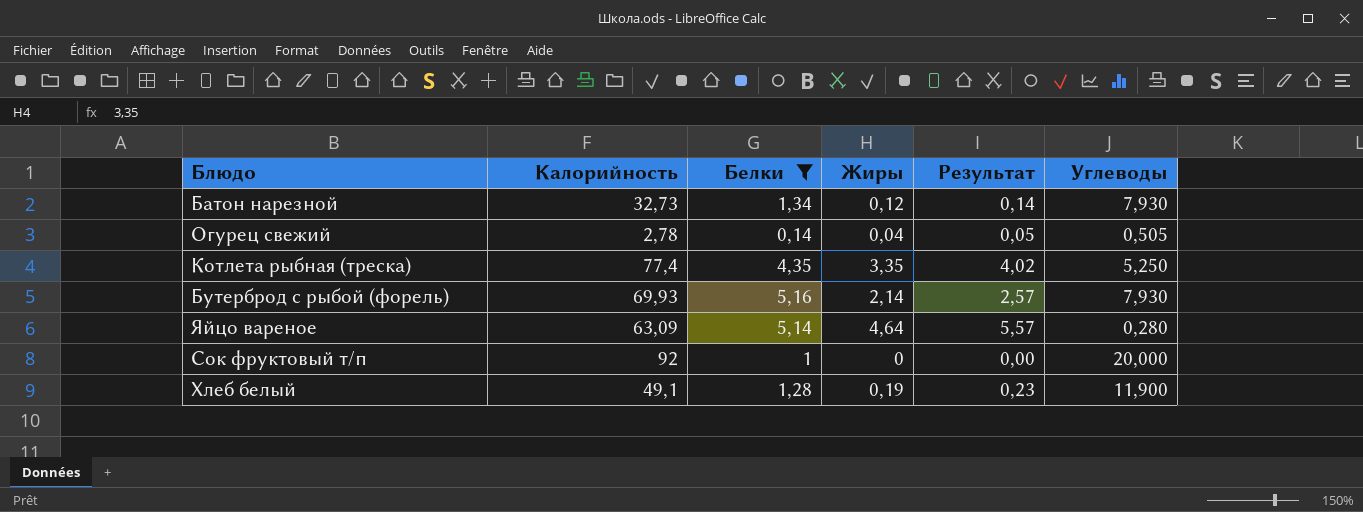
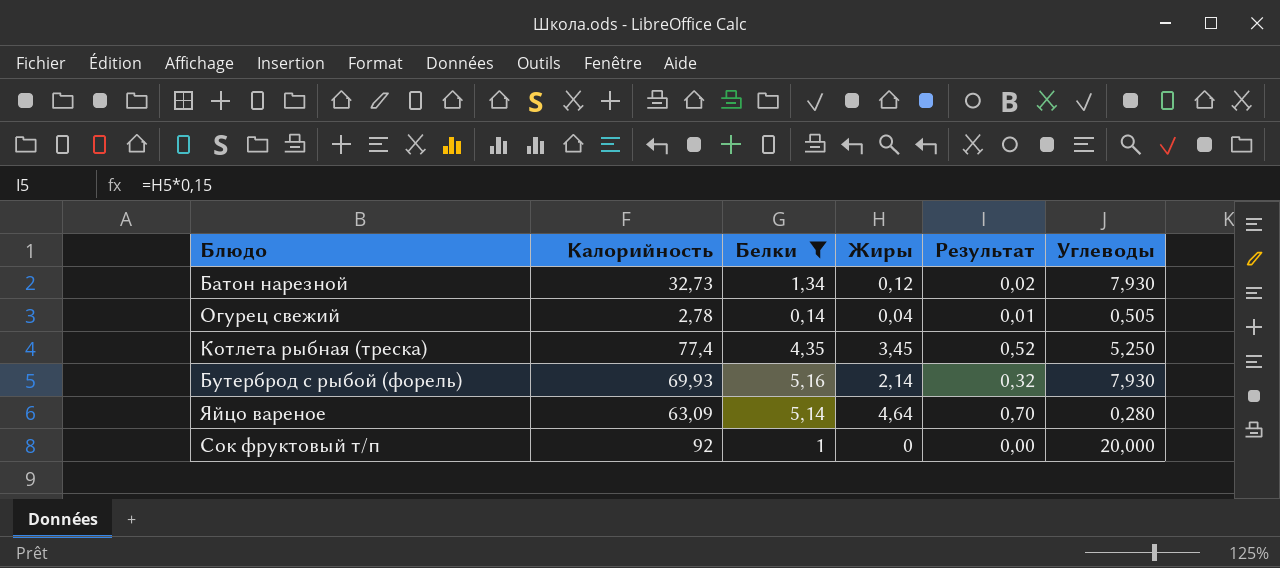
column Результат | formula: [Жиры] * 1,2 -> [Жиры] * 0,15
row Хлеб белый: 49,1 | 1,28 | 0,19 | 0,23 | 11,900 -> none
Котлета рыбная (треска) | Жиры: 3,35 -> 3,45

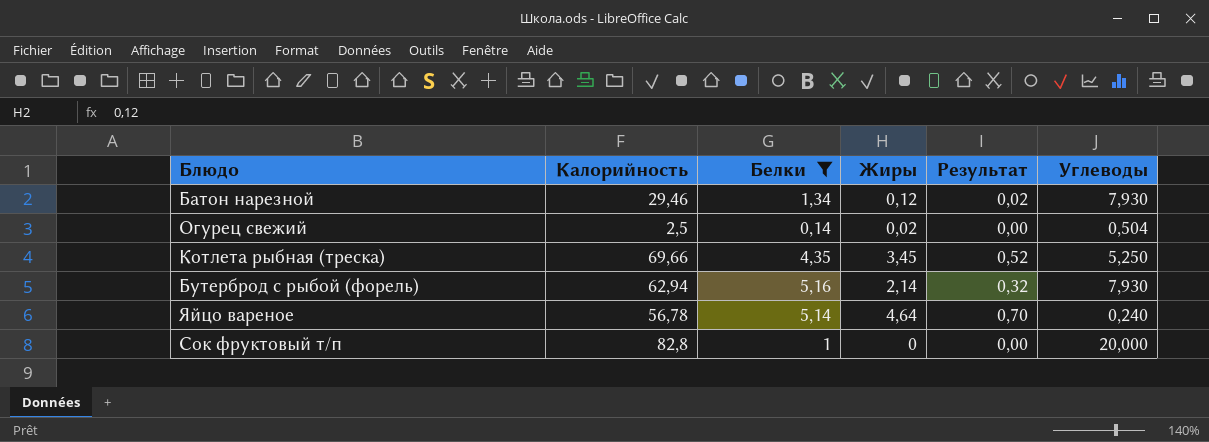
Батон нарезной | Калорийность: 32,73 -> 29,46
Огурец свежий | Калорийность: 2,78 -> 2,5
Огурец свежий | Жиры: 0,04 -> 0,02
Огурец свежий | Результат: 0,01 -> 0,00
Огурец свежий | Углеводы: 0,505 -> 0,504
Котлета рыбная (треска) | Калорийность: 77,4 -> 69,66
Бутерброд с рыбой (форель) | Калорийность: 69,93 -> 62,94
Яйцо вареное | Калорийность: 63,09 -> 56,78
Яйцо вареное | Углеводы: 0,280 -> 0,240
Сок фруктовый т/п | Калорийность: 92 -> 82,8

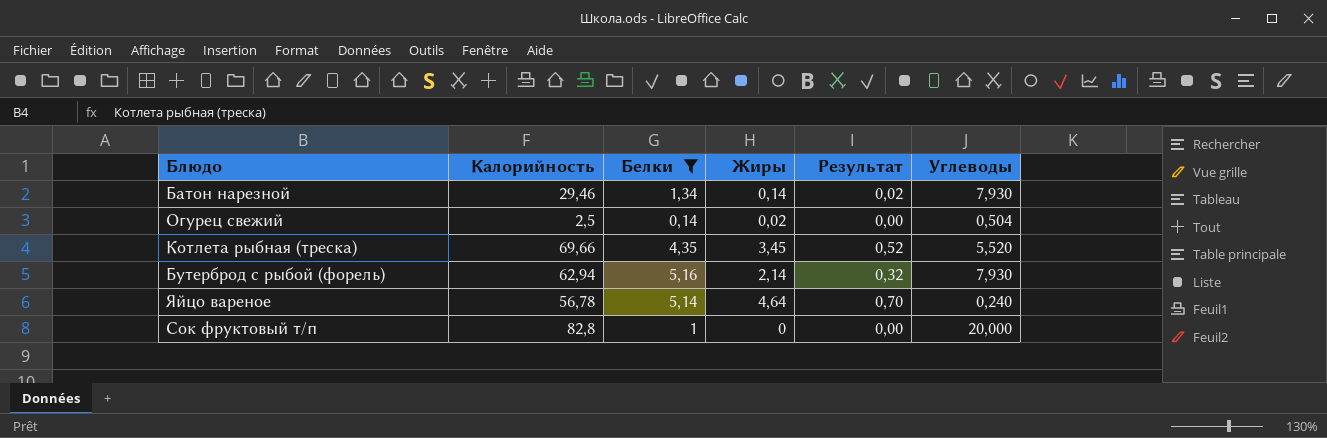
Батон нарезной | Жиры: 0,12 -> 0,14
Котлета рыбная (треска) | Углеводы: 5,250 -> 5,520

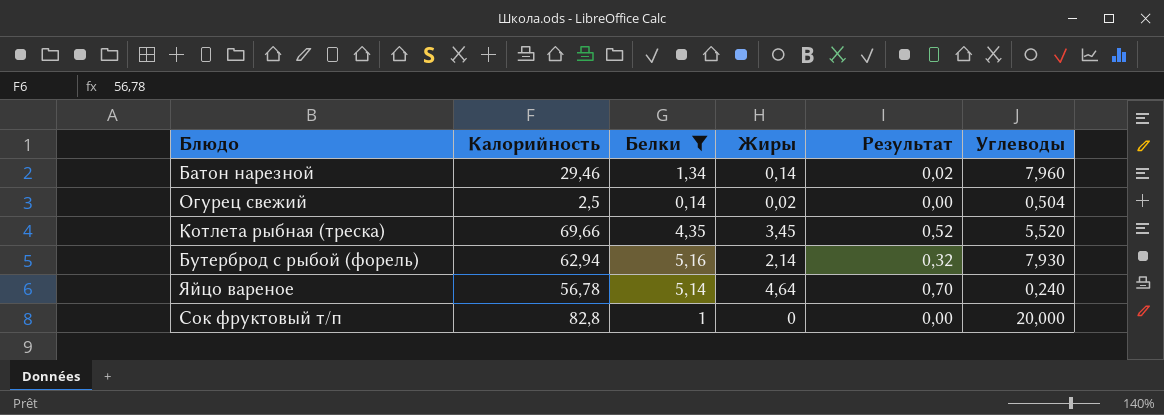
Батон нарезной | Углеводы: 7,930 -> 7,960

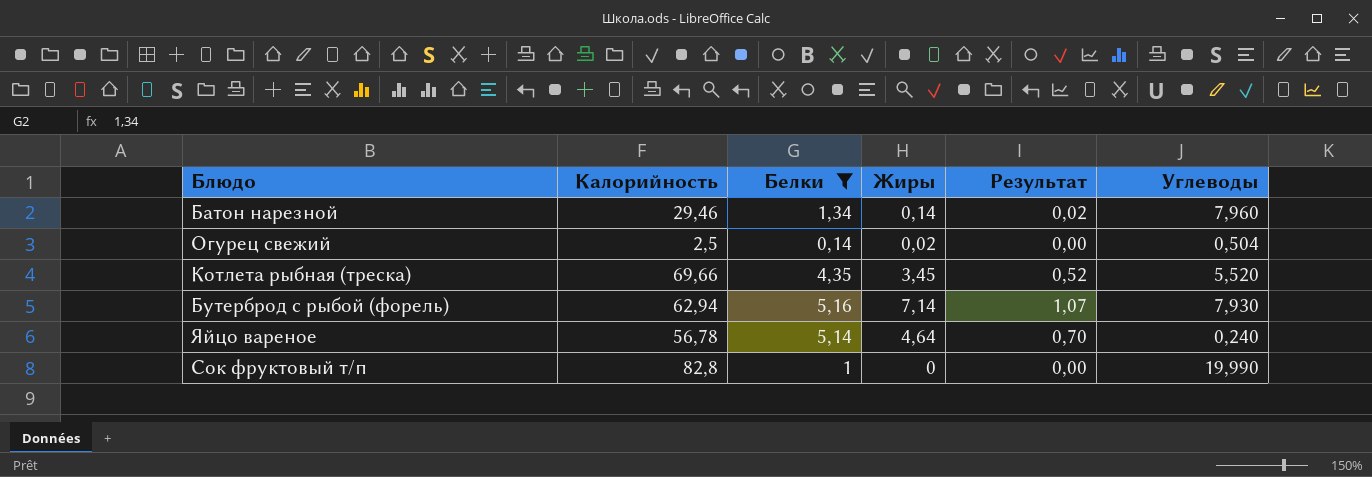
Бутерброд с рыбой (форель) | Жиры: 2,14 -> 7,14
Бутерброд с рыбой (форель) | Результат: 0,32 -> 1,07
Сок фруктовый т/п | Углеводы: 20,000 -> 19,990

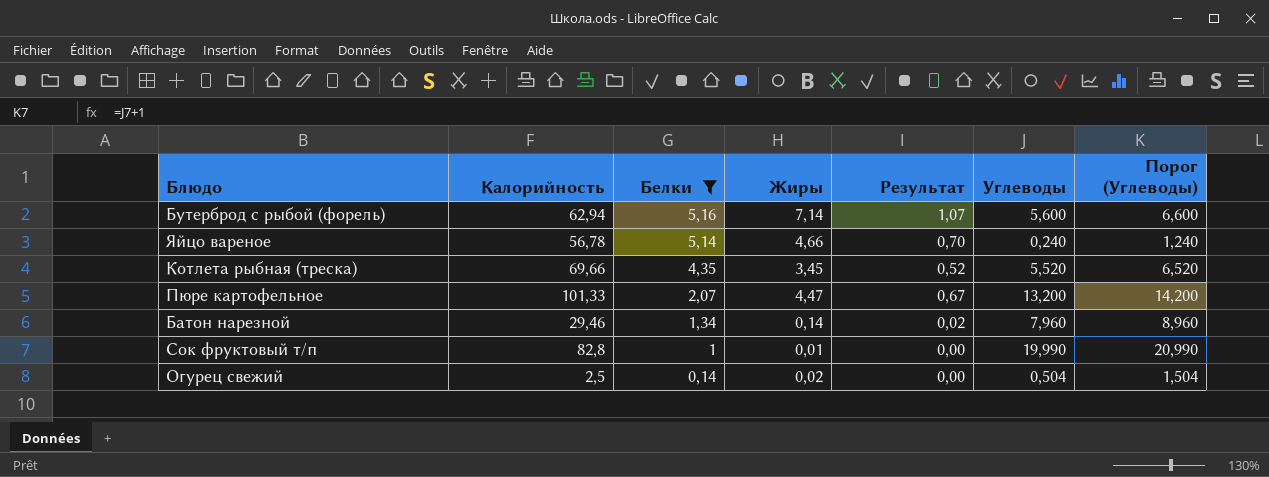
row order: none -> Белки descending
column Порог (Углеводы) | formula: none -> [Углеводы] + 1
Бутерброд с рыбой (форель) | Углеводы: 7,930 -> 5,600
Яйцо вареное | Жиры: 4,64 -> 4,66
row Пюре картофельное: none -> 101,33 | 2,07 | 4,47 | 0,67 | 13,200 | 14,200
Сок фруктовый т/п | Жиры: 0 -> 0,01

